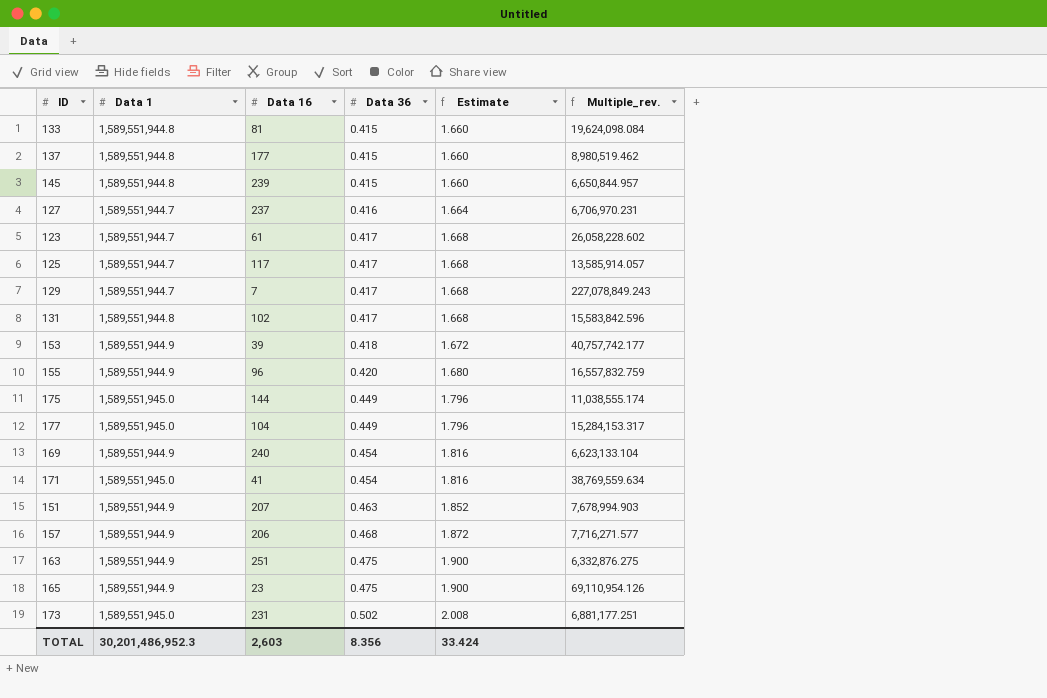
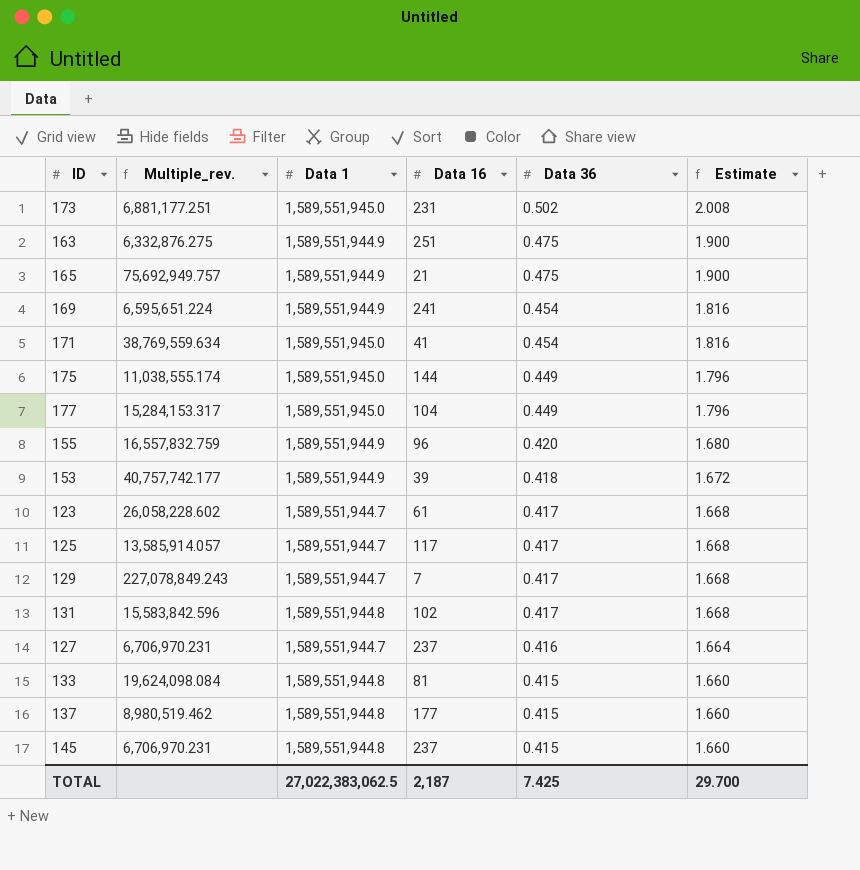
row order: Data 36 ascending -> Data 36 descending
column Multiple_rev. | position: 6 -> 2
row 151: 1,589,551,944.9 | 207 | 0.463 | 1.852 | 7,678,994.903 -> none
row 157: 1,589,551,944.9 | 206 | 0.468 | 1.872 | 7,716,271.577 -> none
165 | Multiple_rev.: 69,110,954.126 -> 75,692,949.757
165 | Data 16: 23 -> 21
169 | Multiple_rev.: 6,623,133.104 -> 6,595,651.224
169 | Data 16: 240 -> 241
145 | Multiple_rev.: 6,650,844.957 -> 6,706,970.231
145 | Data 16: 239 -> 237
TOTAL | Data 1: 30,201,486,952.3 -> 27,022,383,062.5
TOTAL | Data 16: 2,603 -> 2,187
TOTAL | Data 36: 8.356 -> 7.425
TOTAL | Estimate: 33.424 -> 29.700

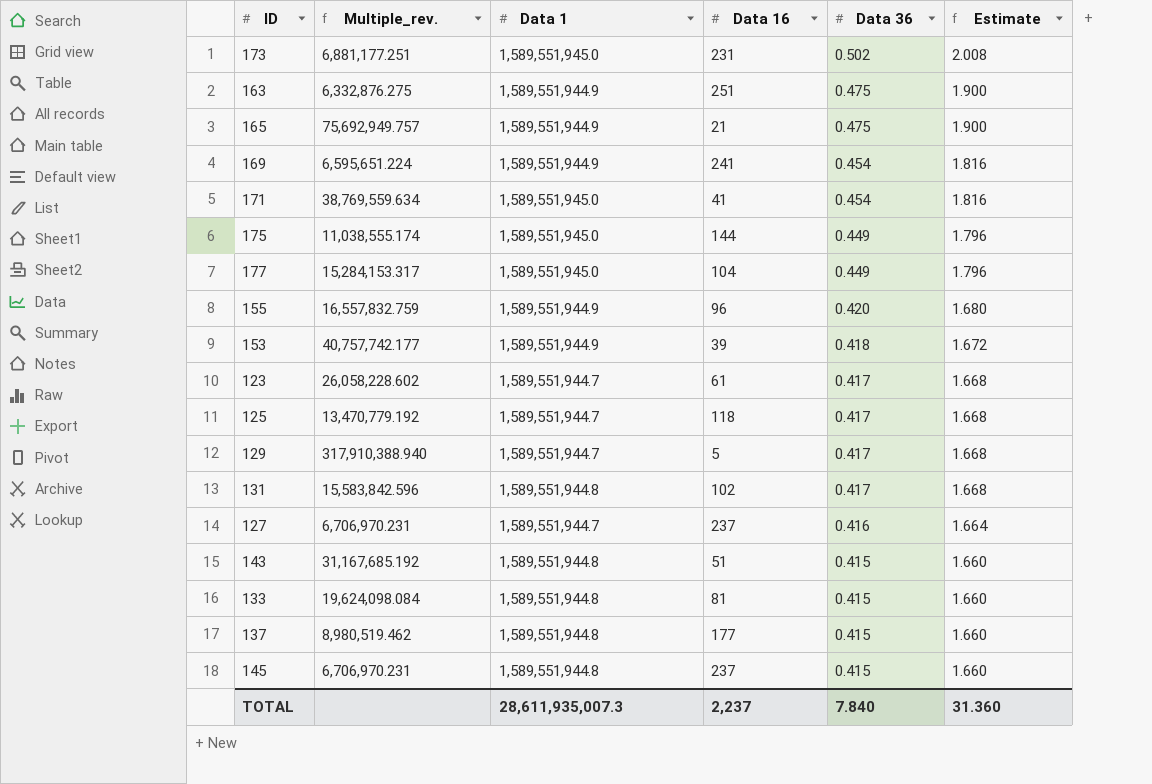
125 | Multiple_rev.: 13,585,914.057 -> 13,470,779.192
125 | Data 16: 117 -> 118
129 | Multiple_rev.: 227,078,849.243 -> 317,910,388.940
129 | Data 16: 7 -> 5
row 143: none -> 31,167,685.192 | 1,589,551,944.8 | 51 | 0.415 | 1.660
TOTAL | Data 1: 27,022,383,062.5 -> 28,611,935,007.3
TOTAL | Data 16: 2,187 -> 2,237
TOTAL | Data 36: 7.425 -> 7.840
TOTAL | Estimate: 29.700 -> 31.360

